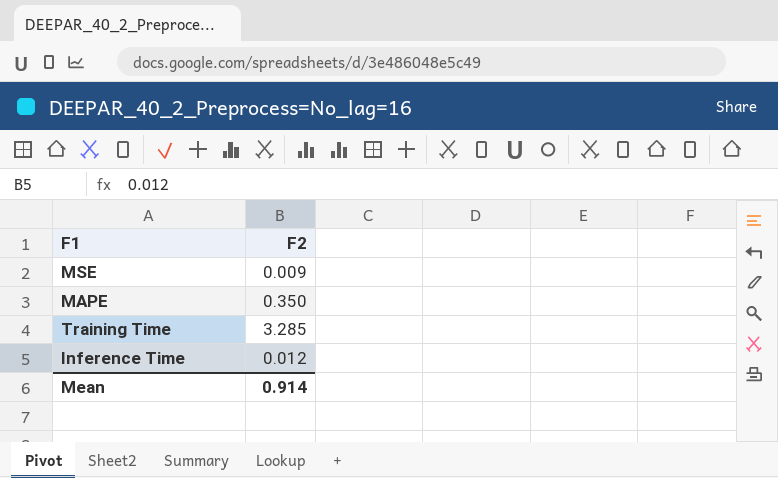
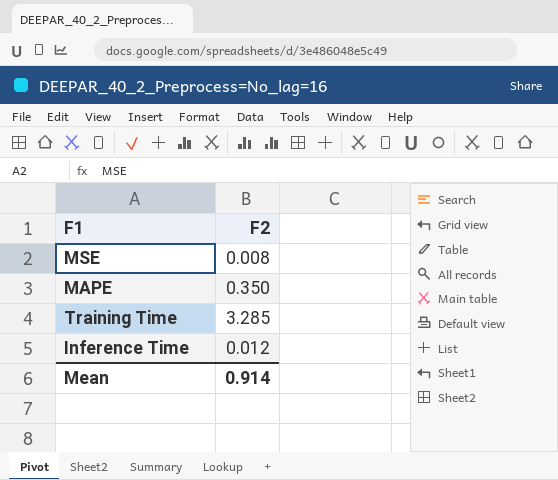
MSE | F2: 0.009 -> 0.008

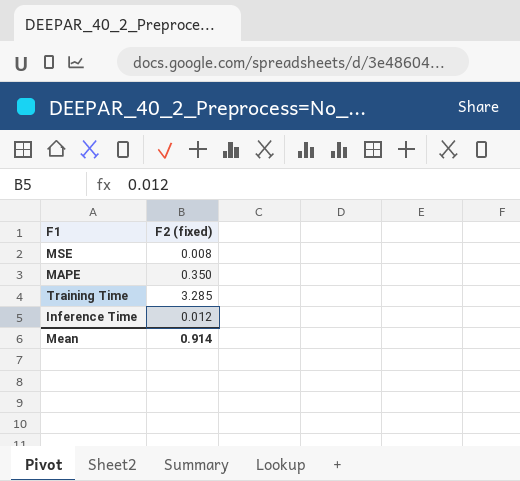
column name: F2 -> F2 (fixed)

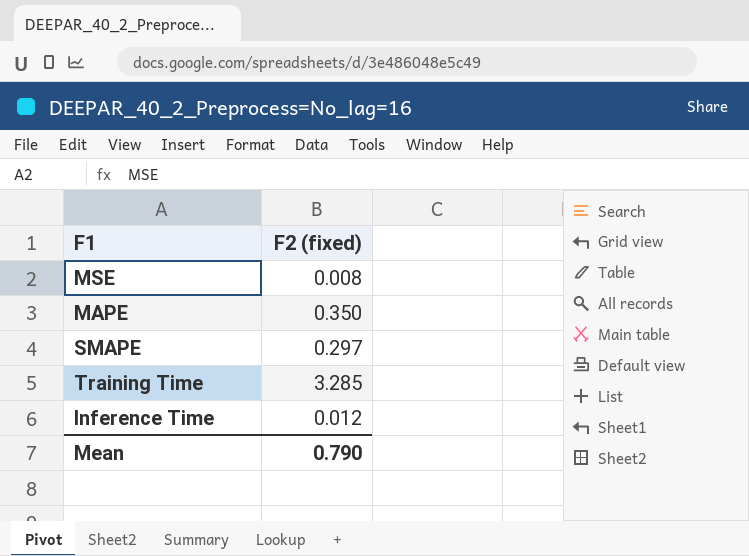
row SMAPE: none -> 0.297
Mean | F2 (fixed): 0.914 -> 0.790

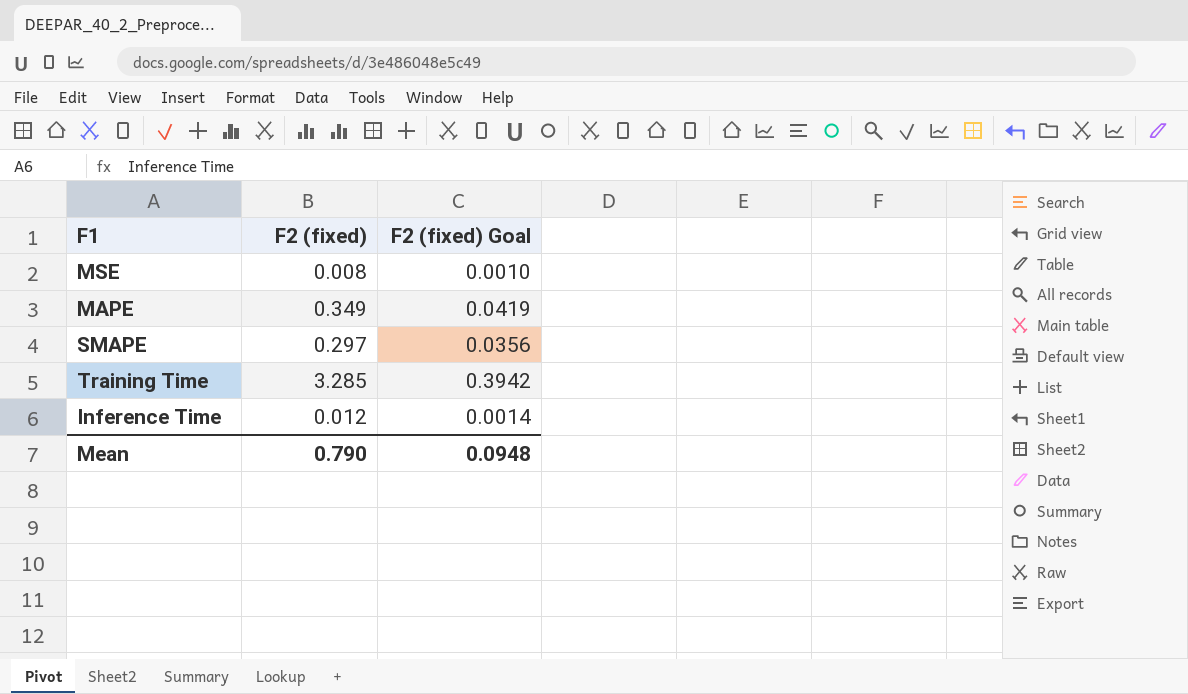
column F2 (fixed) Goal | formula: none -> [F2 (fixed)] * 0.12
MAPE | F2 (fixed): 0.350 -> 0.349

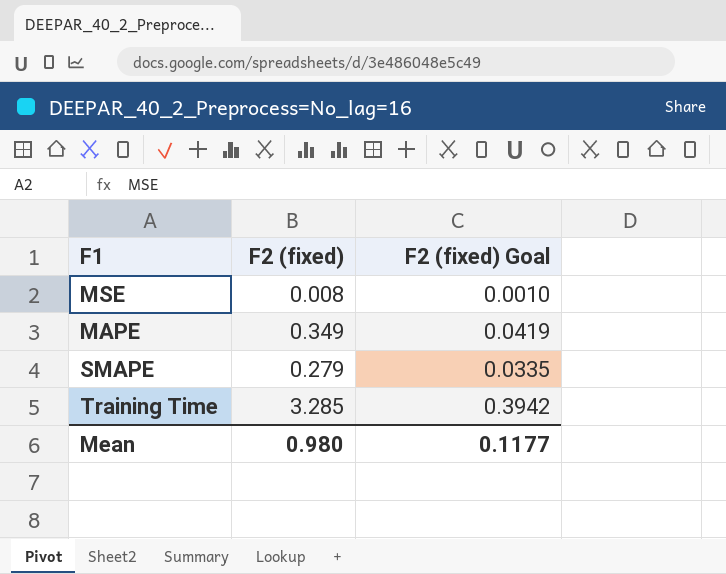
row Inference Time: 0.012 | 0.0014 -> none
SMAPE | F2 (fixed): 0.297 -> 0.279
SMAPE | F2 (fixed) Goal: 0.0356 -> 0.0335
Mean | F2 (fixed): 0.790 -> 0.980
Mean | F2 (fixed) Goal: 0.0948 -> 0.1177

